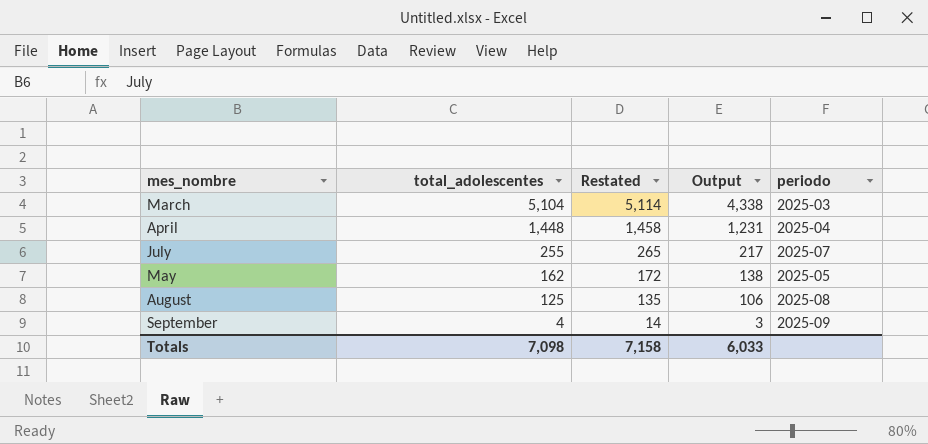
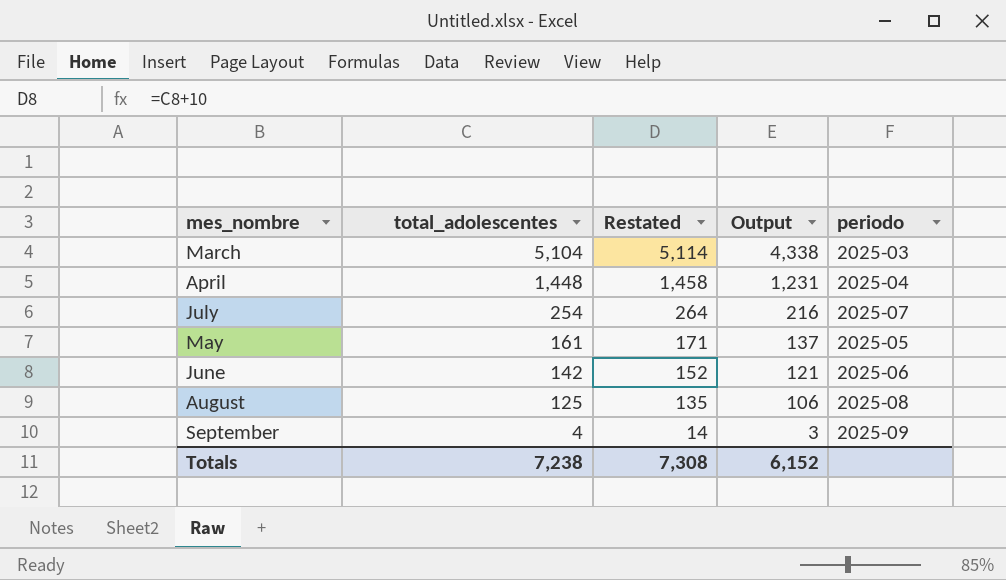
July | total_adolescentes: 255 -> 254
July | Restated: 265 -> 264
July | Output: 217 -> 216
May | total_adolescentes: 162 -> 161
May | Restated: 172 -> 171
May | Output: 138 -> 137
row June: none -> 142 | 152 | 121 | 2025-06
Totals | total_adolescentes: 7,098 -> 7,238
Totals | Restated: 7,158 -> 7,308
Totals | Output: 6,033 -> 6,152

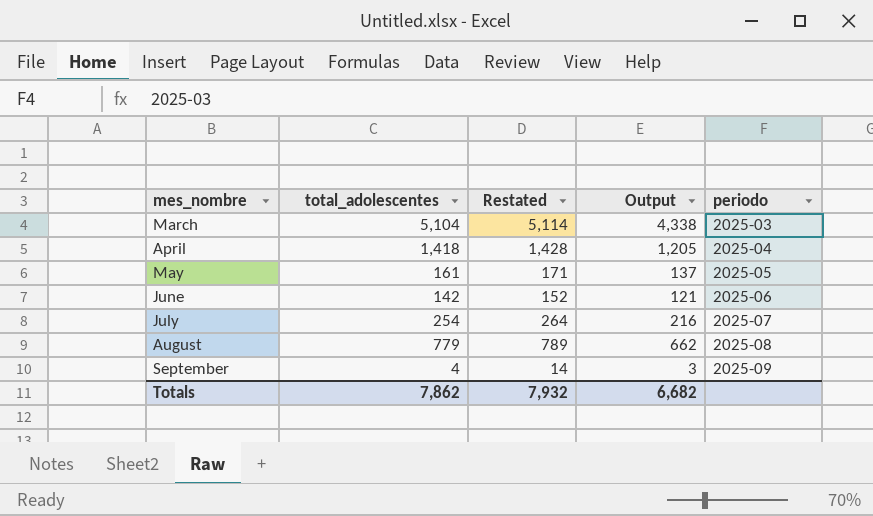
row order: total_adolescentes descending -> mes_nombre ascending
April | total_adolescentes: 1,448 -> 1,418
April | Restated: 1,458 -> 1,428
April | Output: 1,231 -> 1,205
August | total_adolescentes: 125 -> 779
August | Restated: 135 -> 789
August | Output: 106 -> 662
Totals | total_adolescentes: 7,238 -> 7,862
Totals | Restated: 7,308 -> 7,932
Totals | Output: 6,152 -> 6,682

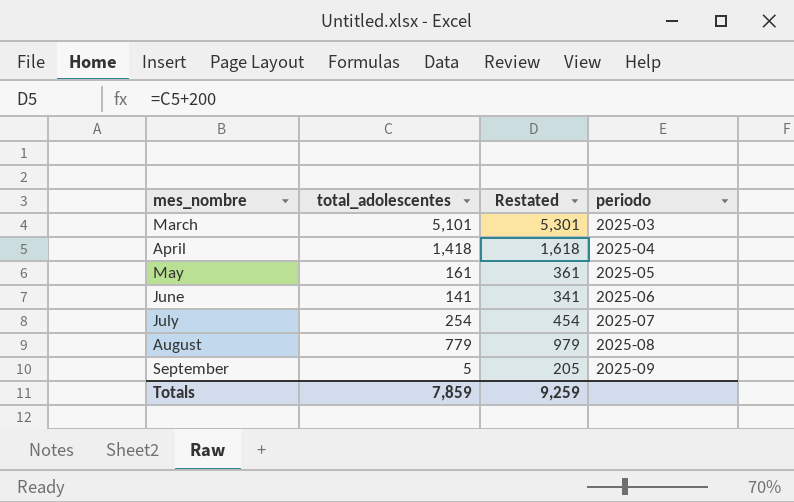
column Output | formula: [total_adolescentes] * 0.85 -> none
column Restated | formula: [total_adolescentes] + 10 -> [total_adolescentes] + 200
March | total_adolescentes: 5,104 -> 5,101
June | total_adolescentes: 142 -> 141
September | total_adolescentes: 4 -> 5
Totals | total_adolescentes: 7,862 -> 7,859
Totals | Restated: 7,932 -> 9,259

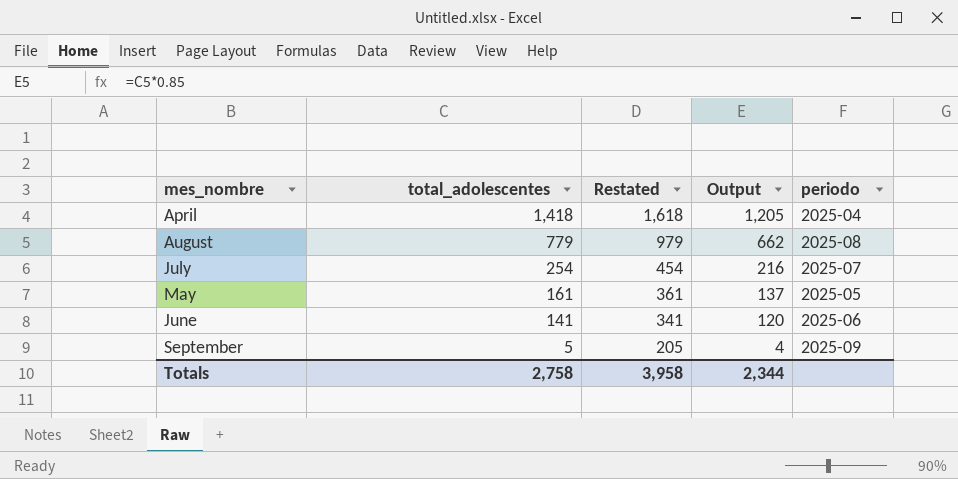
row order: mes_nombre ascending -> total_adolescentes descending
column Output | formula: none -> [total_adolescentes] * 0.85
row March: 5,101 | 5,301 | 2025-03 -> none
Totals | total_adolescentes: 7,859 -> 2,758
Totals | Restated: 9,259 -> 3,958

